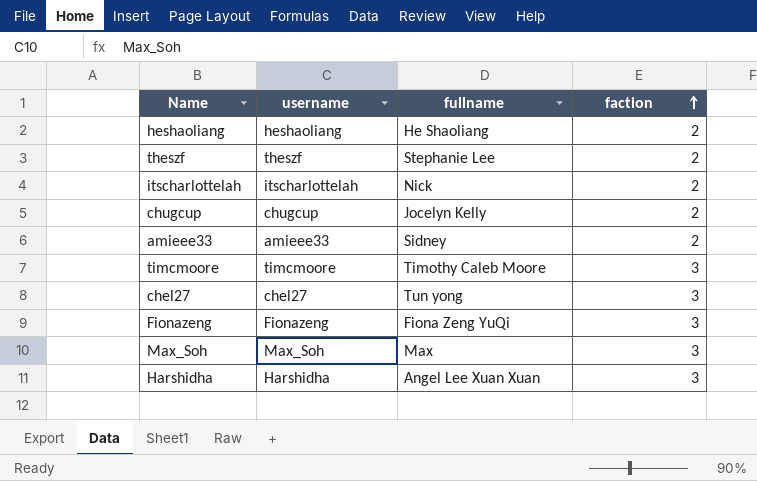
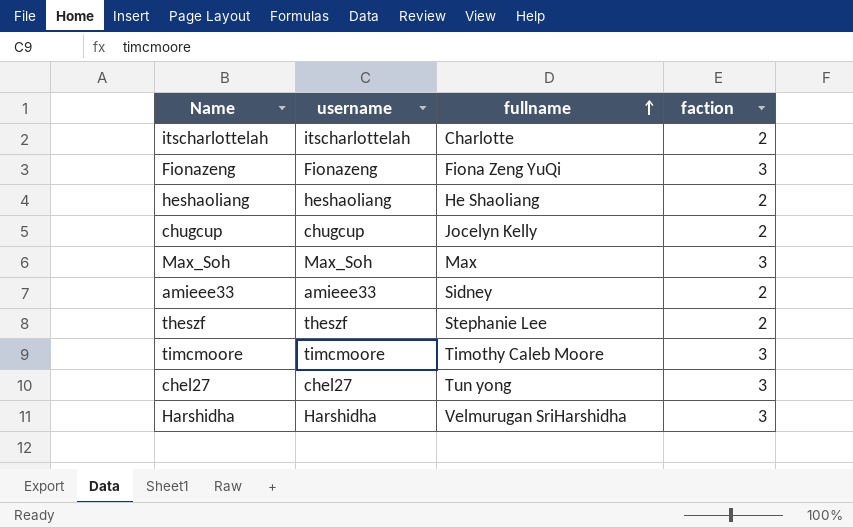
row order: faction ascending -> fullname ascending
itscharlottelah | fullname: Nick -> Charlotte
Harshidha | fullname: Angel Lee Xuan Xuan -> Velmurugan SriHarshidha

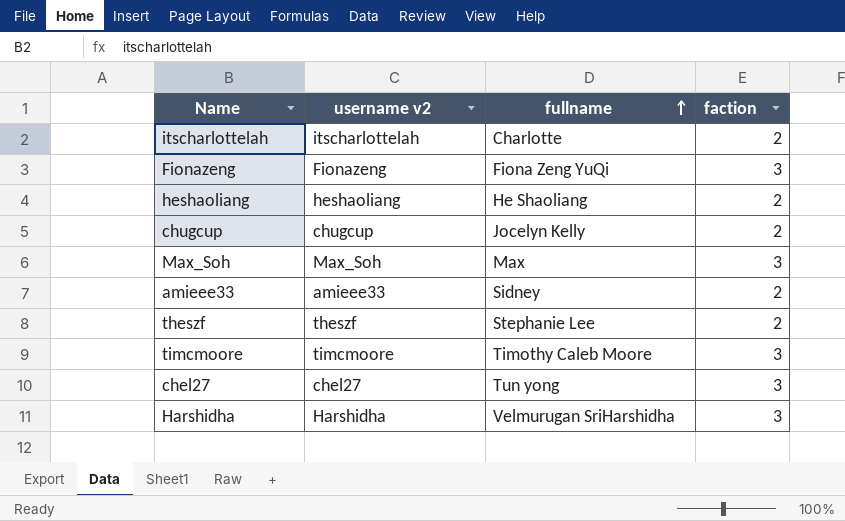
column name: username -> username v2

